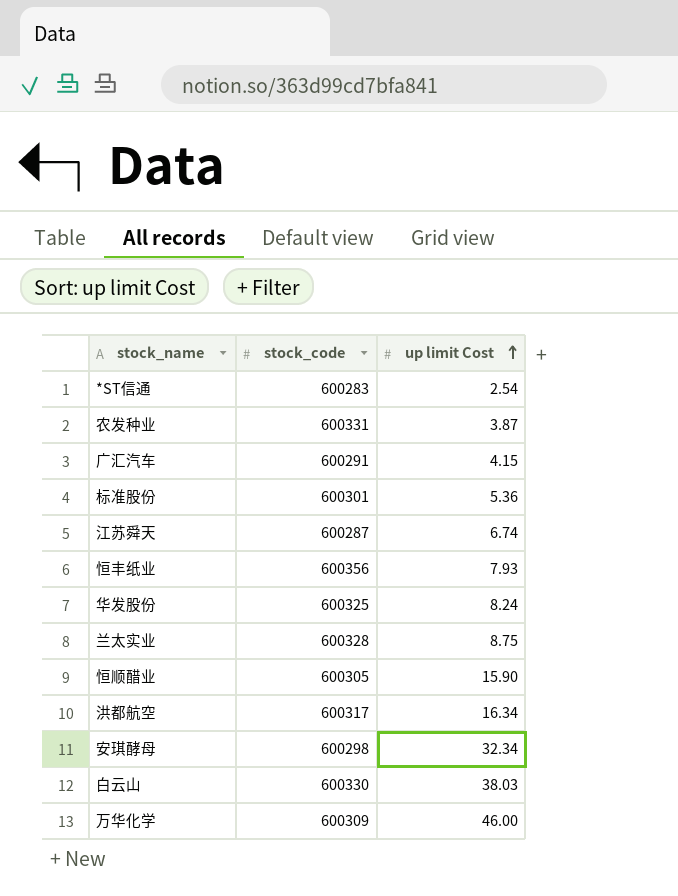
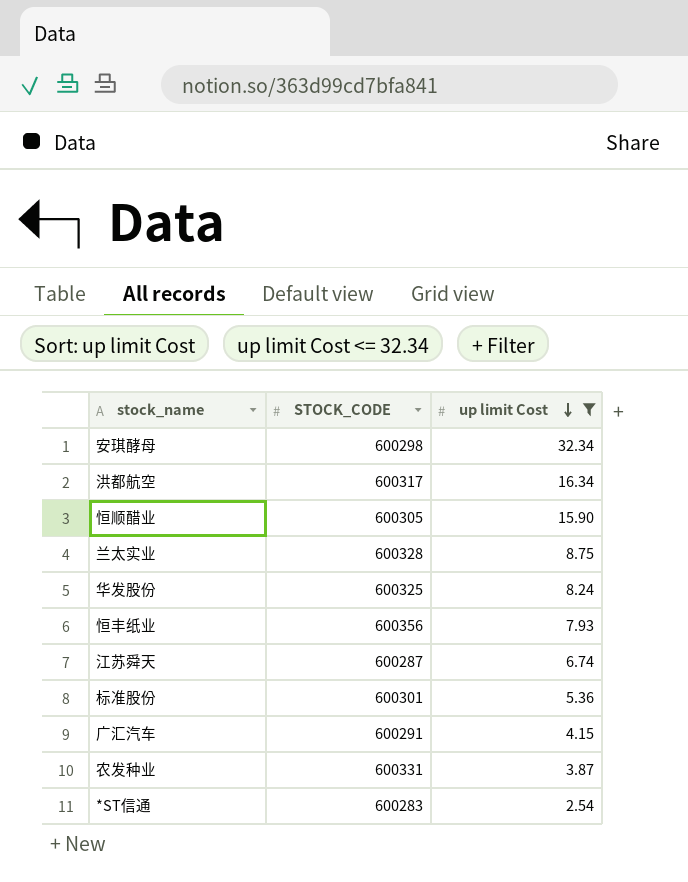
filter: none -> up limit Cost <= 32.34
row order: up limit Cost ascending -> up limit Cost descending
column name: stock_code -> STOCK_CODE

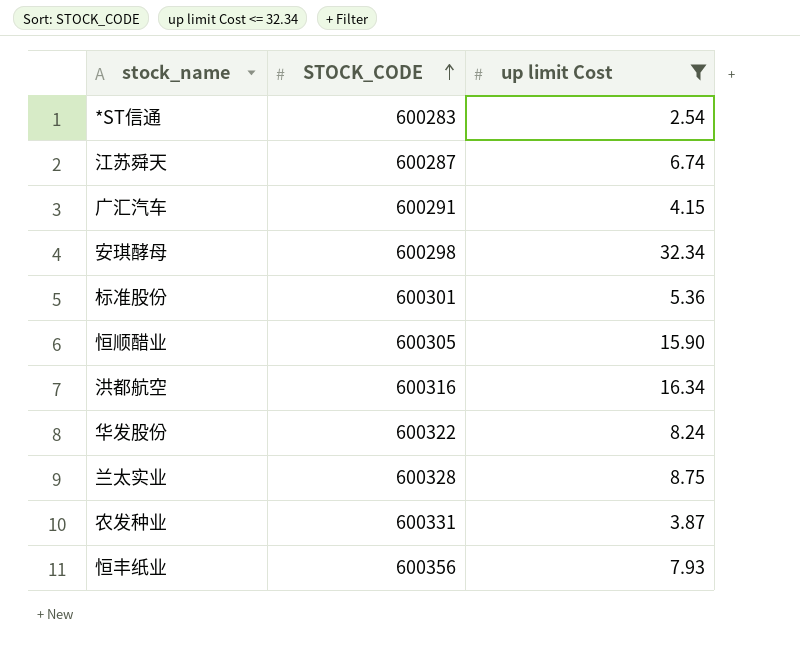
row order: up limit Cost descending -> STOCK_CODE ascending
洪都航空 | STOCK_CODE: 600317 -> 600316
华发股份 | STOCK_CODE: 600325 -> 600322

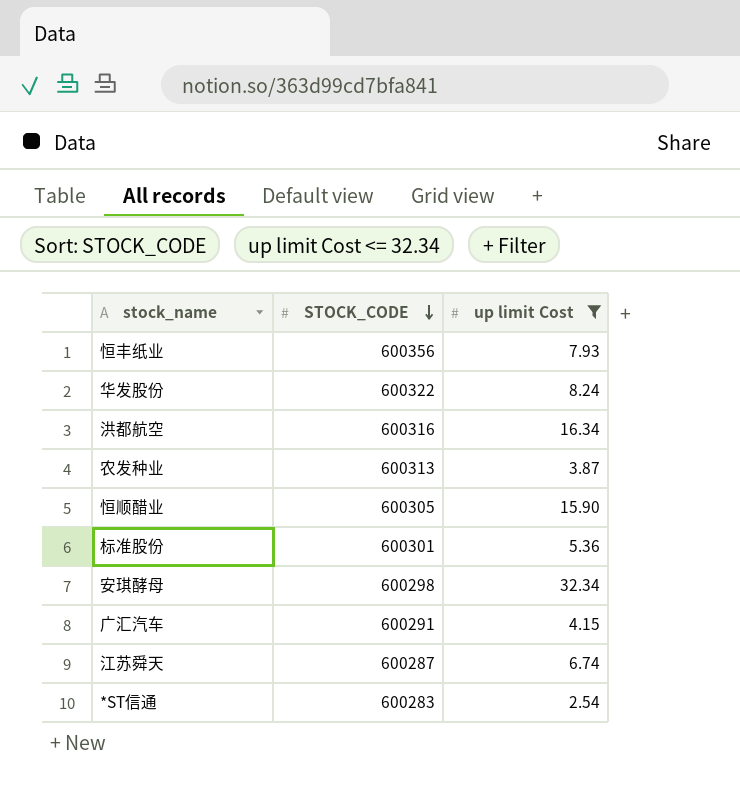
row order: STOCK_CODE ascending -> STOCK_CODE descending
row 兰太实业: 600328 | 8.75 -> none
农发种业 | STOCK_CODE: 600331 -> 600313

